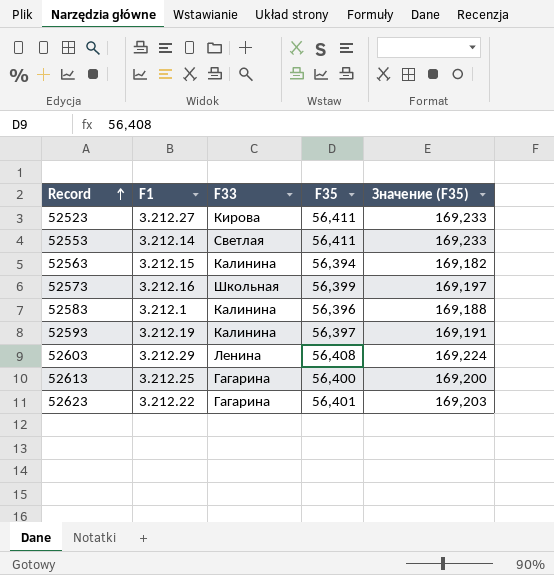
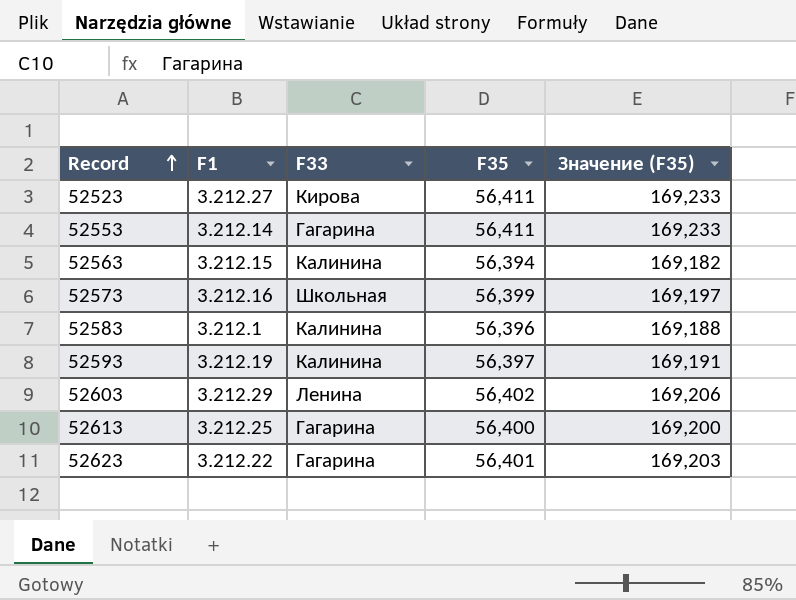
52553 | F33: Светлая -> Гагарина
52603 | F35: 56,408 -> 56,402
52603 | Значение (F35): 169,224 -> 169,206

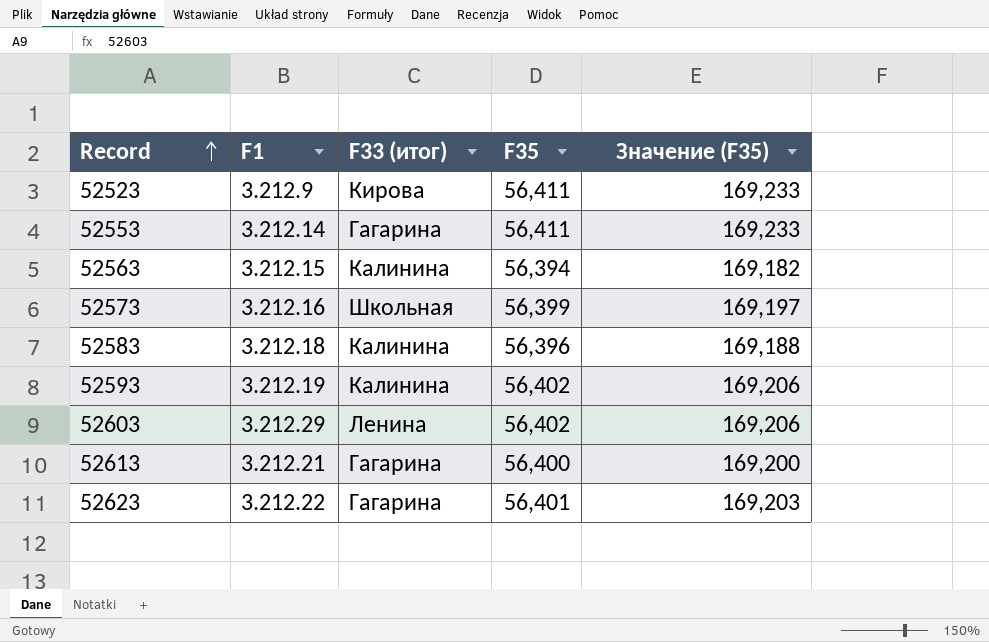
column name: F33 -> F33 (итог)
52523 | F1: 3.212.27 -> 3.212.9
52583 | F1: 3.212.1 -> 3.212.18
52593 | F35: 56,397 -> 56,402
52593 | Значение (F35): 169,191 -> 169,206
52613 | F1: 3.212.25 -> 3.212.21

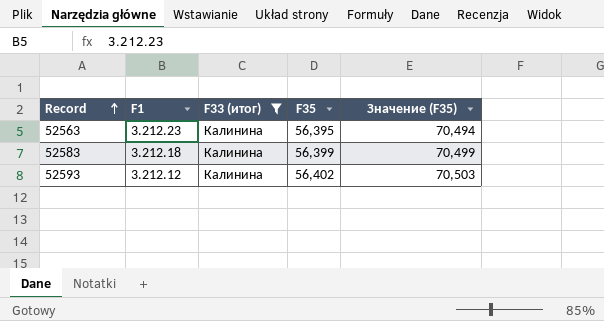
filter: none -> F33 (итог) = Калинина
column Значение (F35) | formula: [F35] * 3 -> [F35] * 1,25
52563 | F1: 3.212.15 -> 3.212.23
52563 | F35: 56,394 -> 56,395
52583 | F35: 56,396 -> 56,399
52593 | F1: 3.212.19 -> 3.212.12

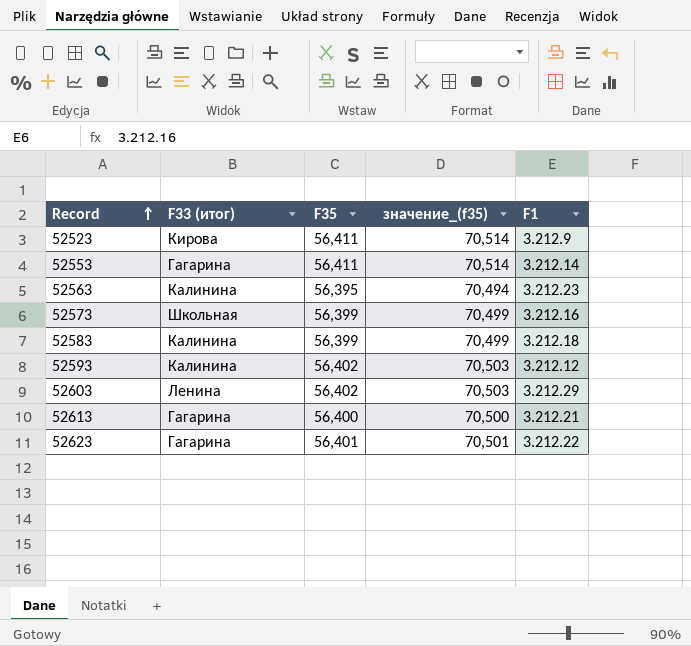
filter: F33 (итог) = Калинина -> none
column name: Значение (F35) -> значение_(f35)
column F1 | position: 2 -> 5

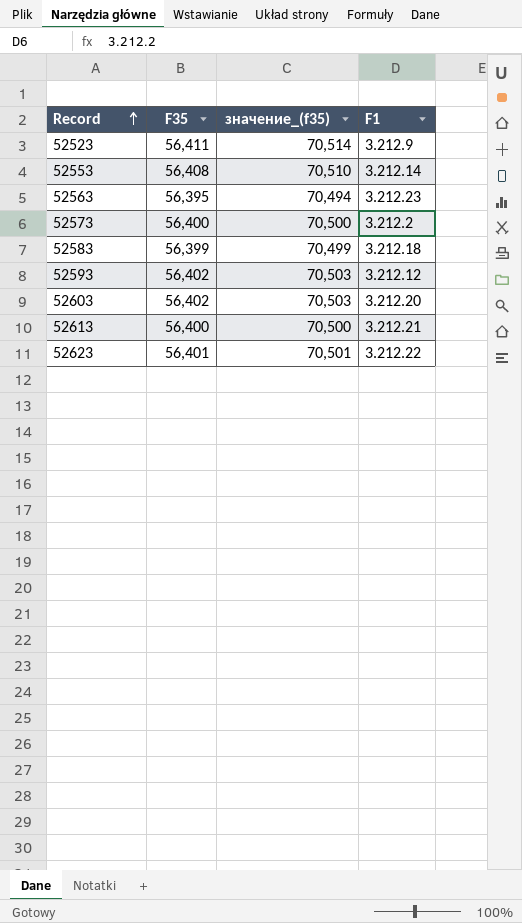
column F33 (итог) | position: 2 -> none
52553 | F35: 56,411 -> 56,408
52553 | значение_(f35): 70,514 -> 70,510
52573 | F35: 56,399 -> 56,400
52573 | значение_(f35): 70,499 -> 70,500
52573 | F1: 3.212.16 -> 3.212.2
52603 | F1: 3.212.29 -> 3.212.20

